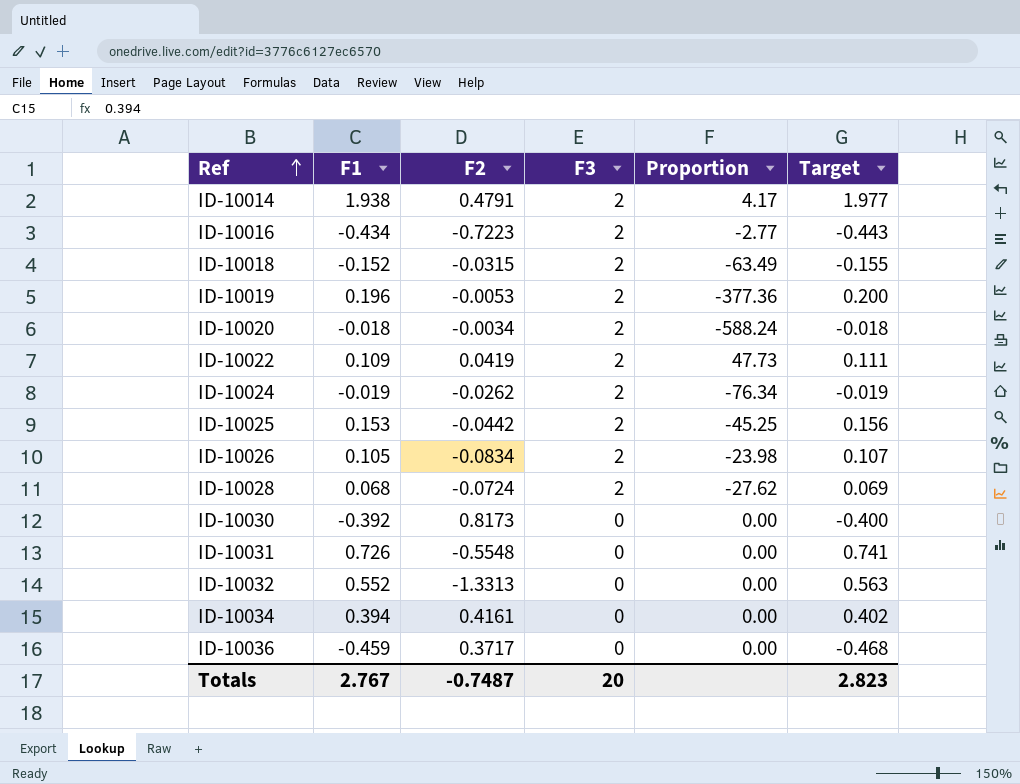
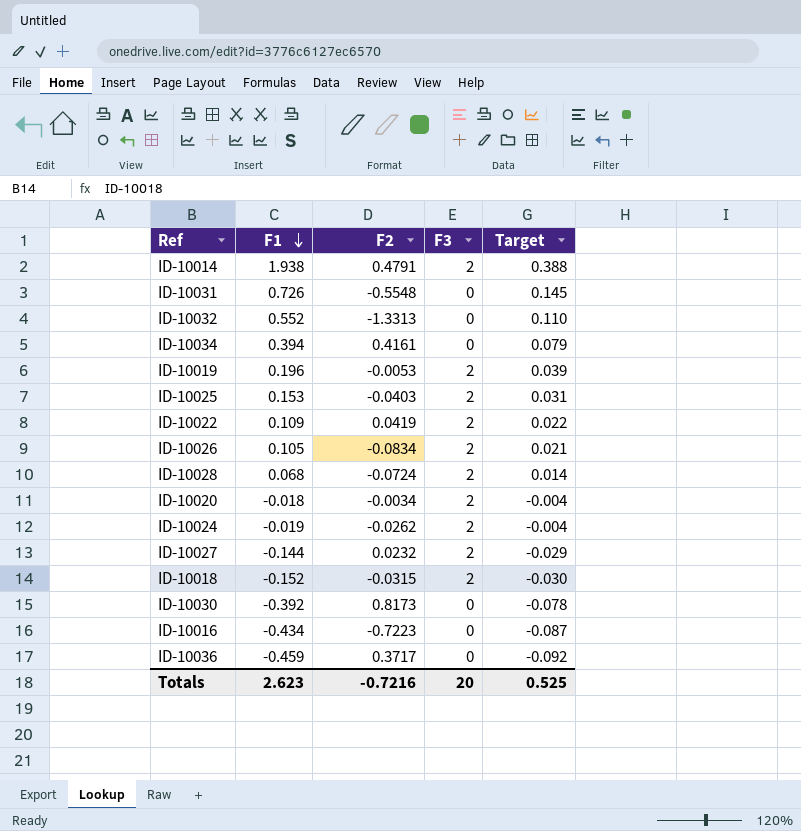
row order: Ref ascending -> F1 descending
column Proportion | formula: [F3] / [F2] -> none
column Target | formula: [F1] * 1.02 -> [F1] * 0.2
ID-10025 | F2: -0.0442 -> -0.0403
row ID-10027: none -> -0.144 | 0.0232 | 2 | -0.029
ID-10016 | F3: 2 -> 0
Totals | F1: 2.767 -> 2.623
Totals | F2: -0.7487 -> -0.7216
Totals | Target: 2.823 -> 0.525

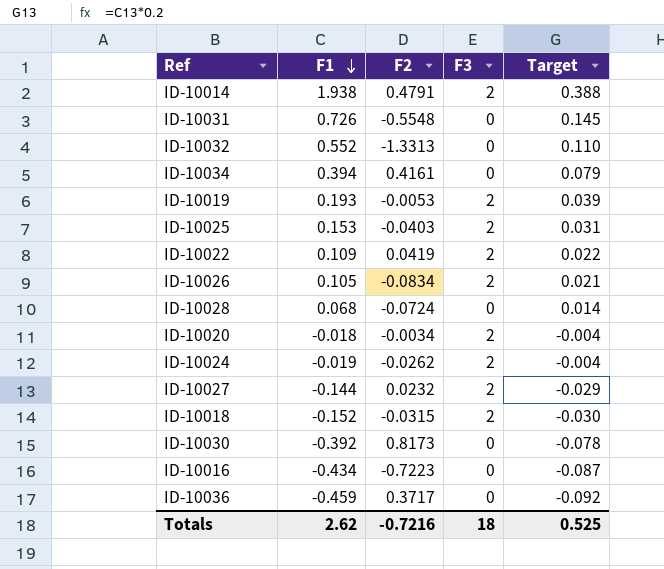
ID-10019 | F1: 0.196 -> 0.193
ID-10028 | F3: 2 -> 0
Totals | F1: 2.623 -> 2.62
Totals | F3: 20 -> 18

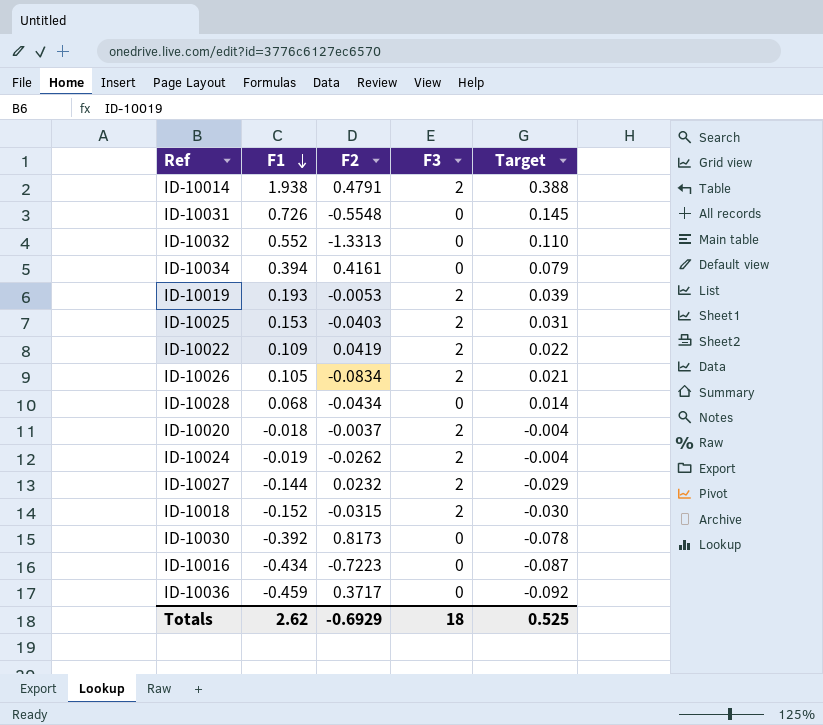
ID-10028 | F2: -0.0724 -> -0.0434
ID-10020 | F2: -0.0034 -> -0.0037
Totals | F2: -0.7216 -> -0.6929

